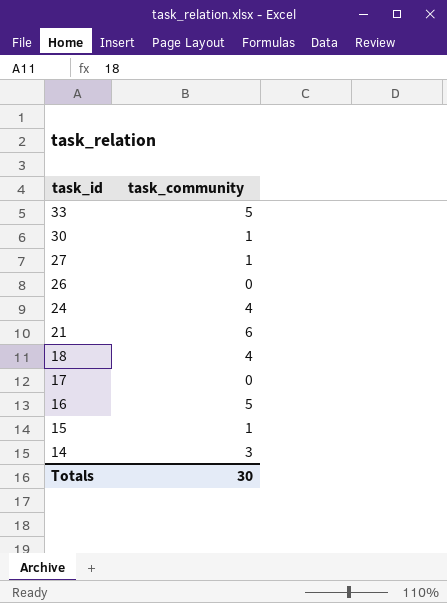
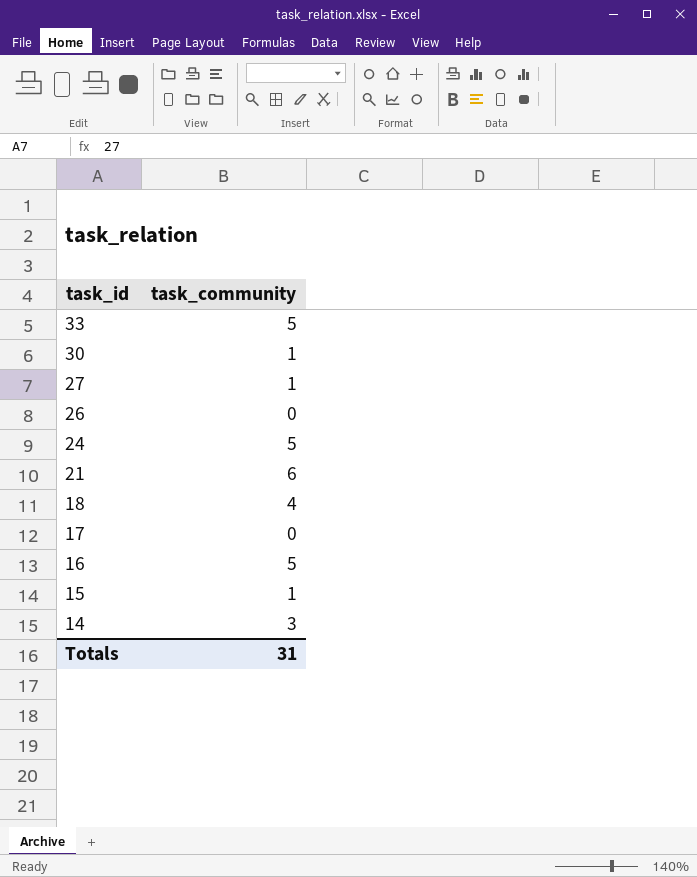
24 | task_community: 4 -> 5
Totals | task_community: 30 -> 31

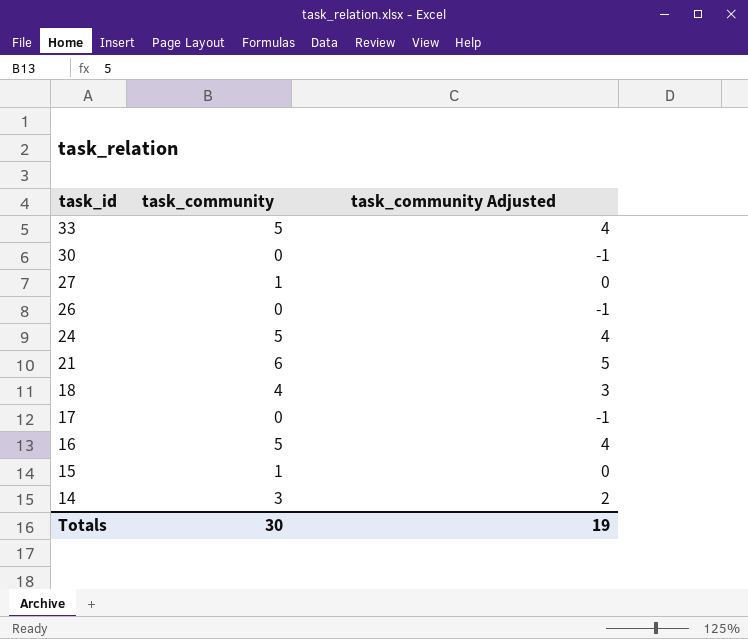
column task_community Adjusted | formula: none -> [task_community] - 1
30 | task_community: 1 -> 0
Totals | task_community: 31 -> 30

